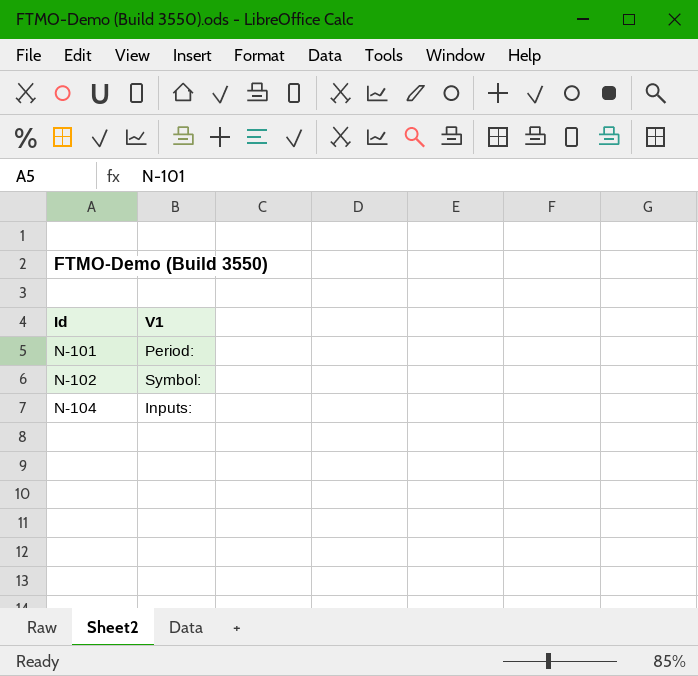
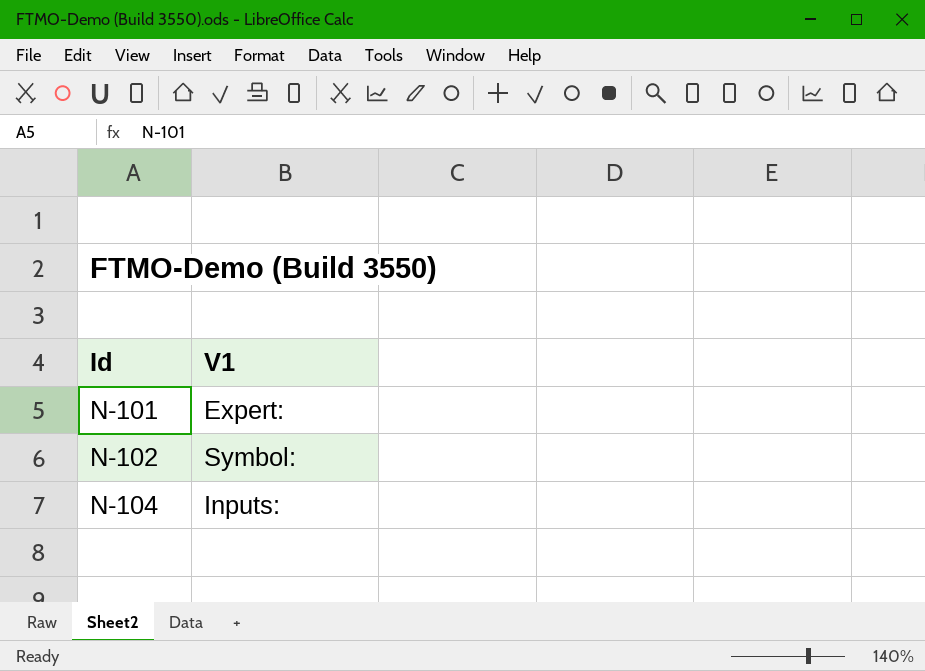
N-101 | V1: Period: -> Expert:

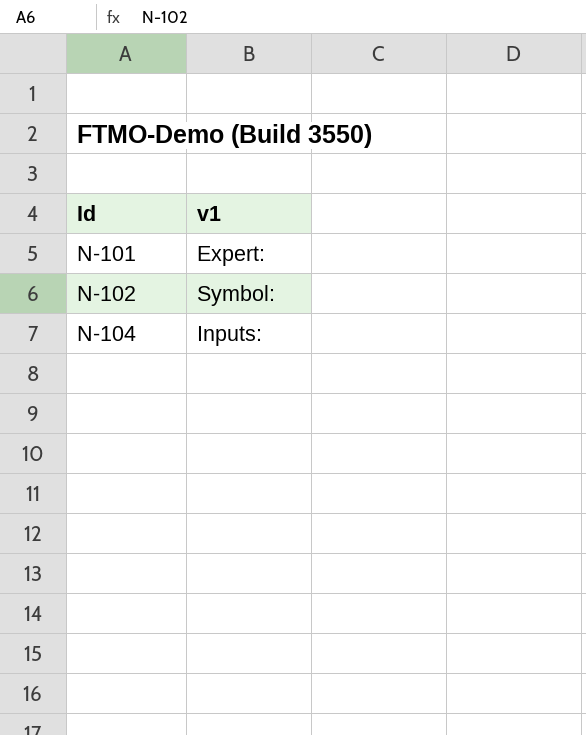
column name: V1 -> v1

